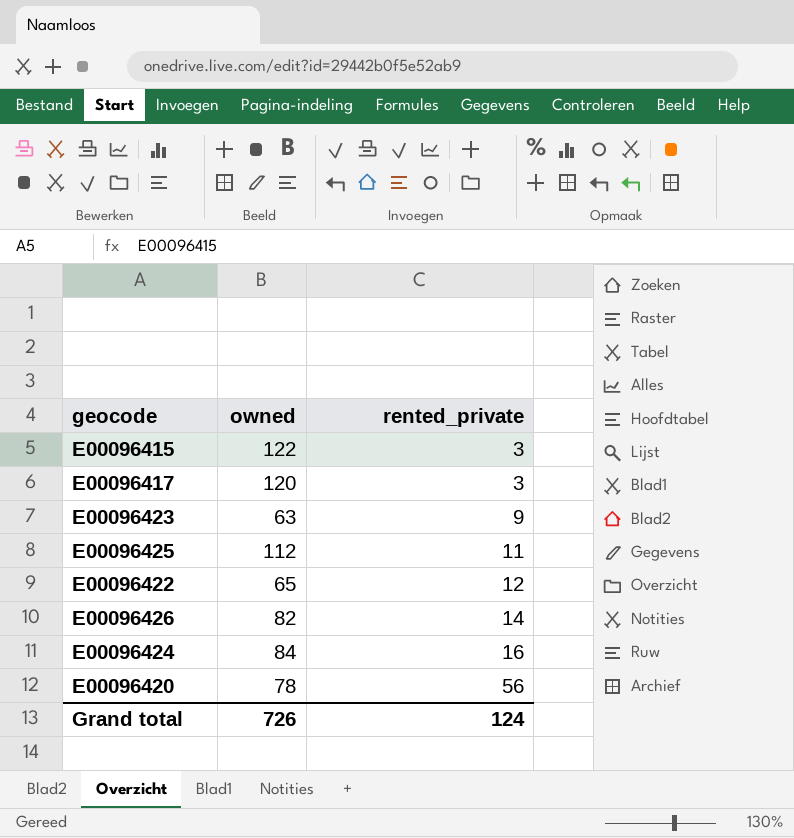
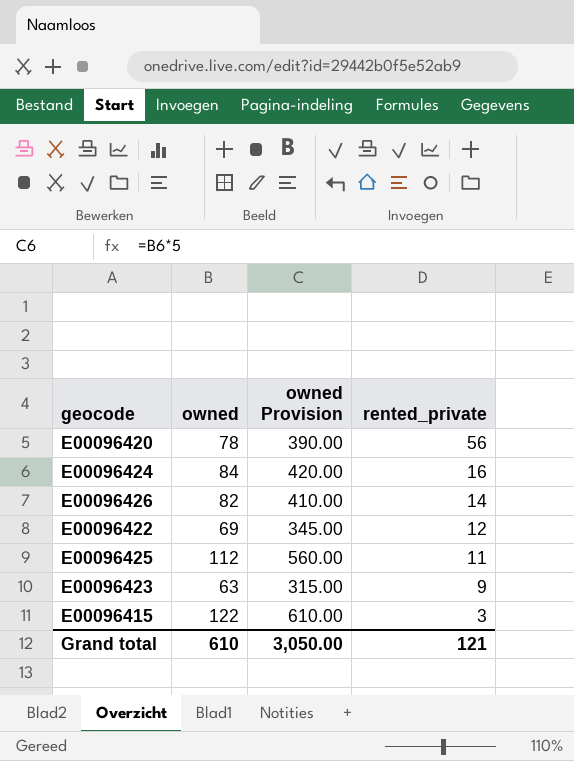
row order: rented_private ascending -> rented_private descending
column owned Provision | formula: none -> [owned] * 5
row E00096417: 120 | 3 -> none
E00096422 | owned: 65 -> 69
Grand total | owned: 726 -> 610
Grand total | rented_private: 124 -> 121

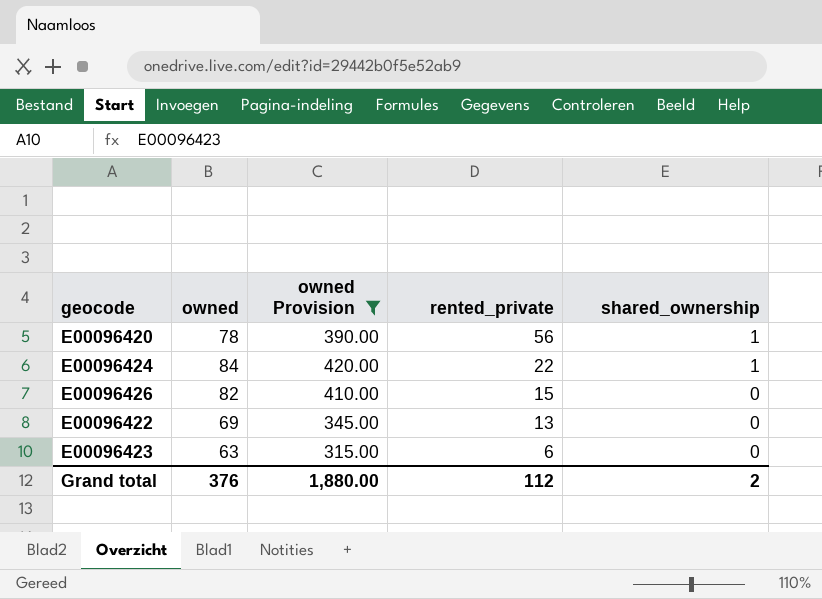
filter: none -> owned Provision <= 420.00
column shared_ownership | position: none -> 5
E00096424 | rented_private: 16 -> 22
E00096426 | rented_private: 14 -> 15
E00096422 | rented_private: 12 -> 13
E00096423 | rented_private: 9 -> 6
Grand total | owned: 610 -> 376
Grand total | owned Provision: 3,050.00 -> 1,880.00
Grand total | rented_private: 121 -> 112

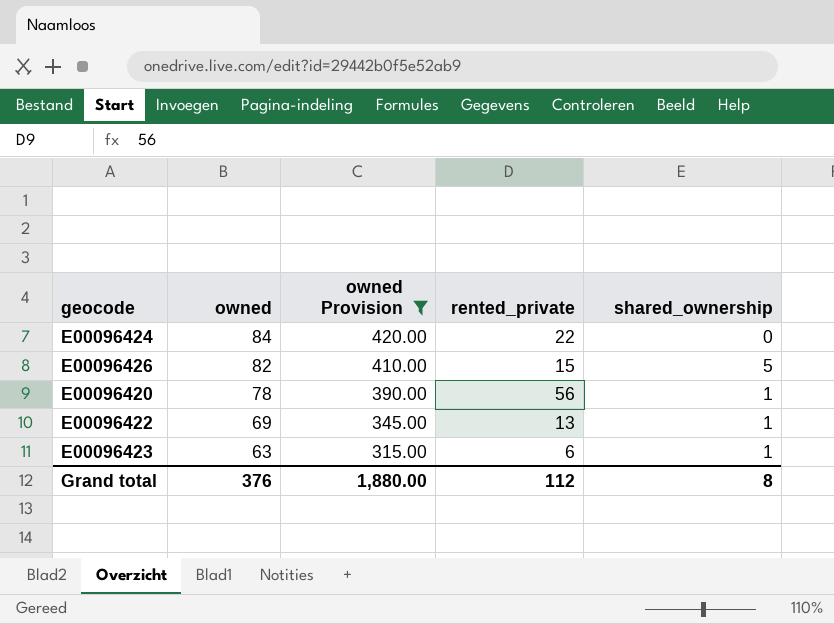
row order: rented_private descending -> owned descending
E00096424 | shared_ownership: 1 -> 0
E00096426 | shared_ownership: 0 -> 5
E00096422 | shared_ownership: 0 -> 1
E00096423 | shared_ownership: 0 -> 1
Grand total | shared_ownership: 2 -> 8

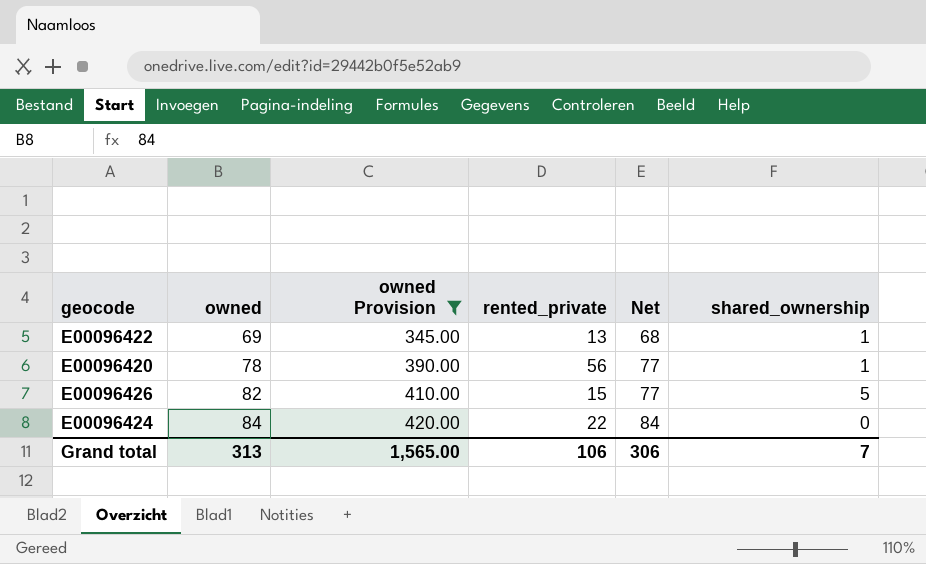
row order: owned descending -> owned ascending
column Net | formula: none -> [owned] - [shared_ownership]
row E00096423: 63 | 315.00 | 6 | 1 -> none
Grand total | owned: 376 -> 313
Grand total | owned Provision: 1,880.00 -> 1,565.00
Grand total | rented_private: 112 -> 106
Grand total | shared_ownership: 8 -> 7

